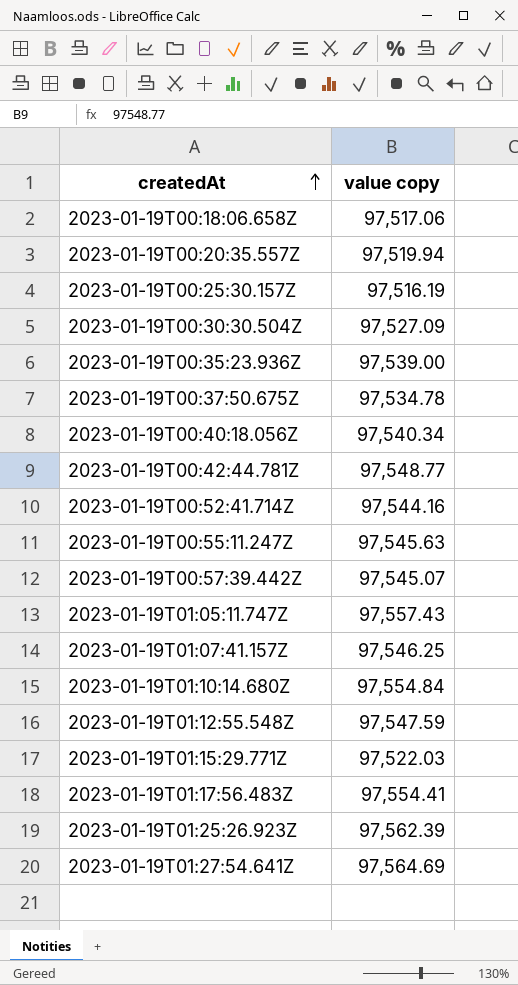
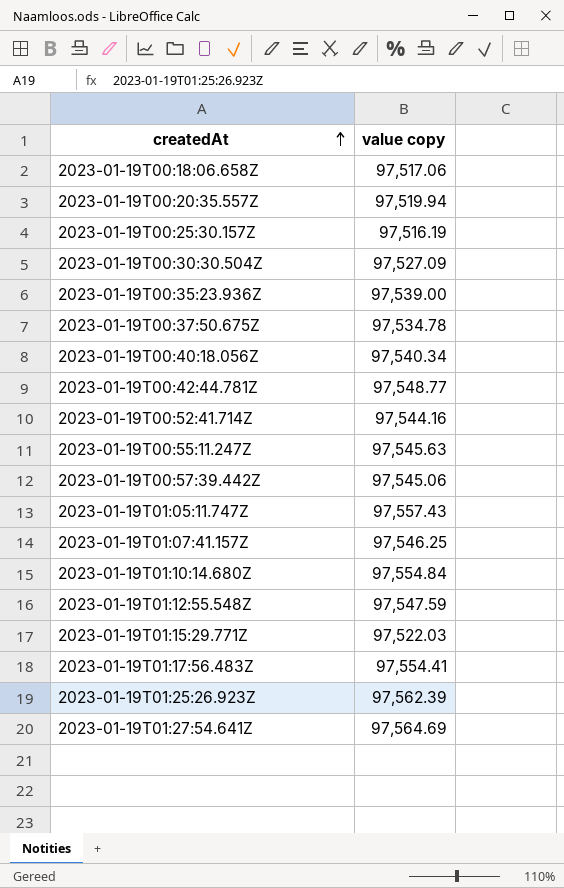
2023-01-19T00:57:39.442Z | value copy: 97,545.07 -> 97,545.06

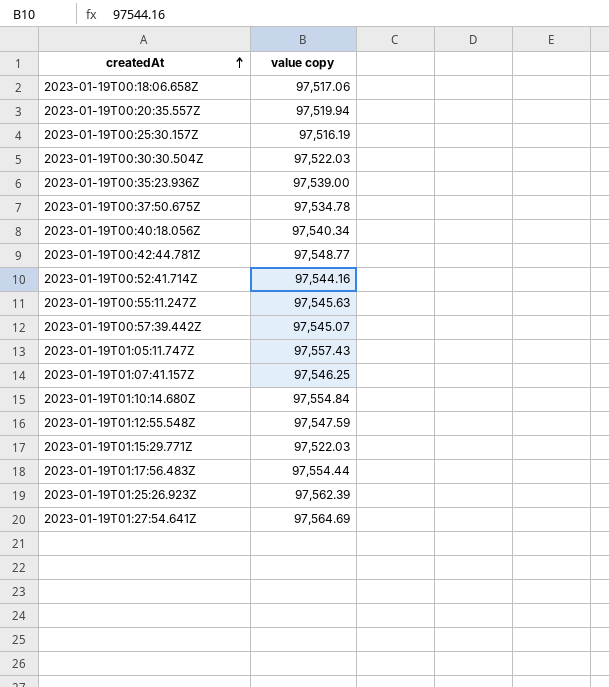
2023-01-19T00:30:30.504Z | value copy: 97,527.09 -> 97,522.03
2023-01-19T00:57:39.442Z | value copy: 97,545.06 -> 97,545.07
2023-01-19T01:17:56.483Z | value copy: 97,554.41 -> 97,554.44

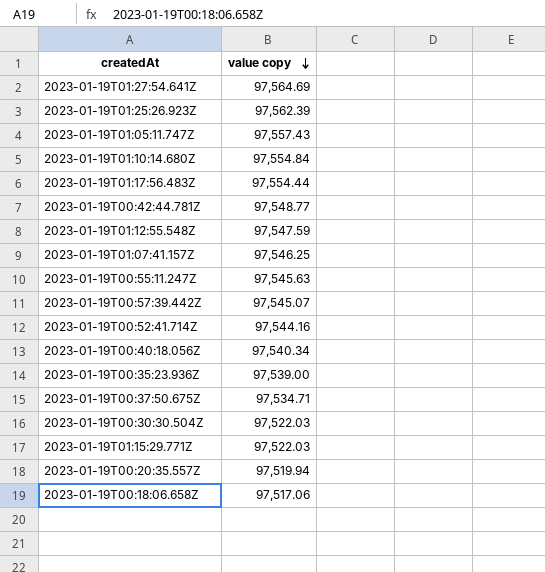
row order: createdAt ascending -> value copy descending
row 2023-01-19T00:25:30.157Z: 97,516.19 -> none
2023-01-19T00:37:50.675Z | value copy: 97,534.78 -> 97,534.71

